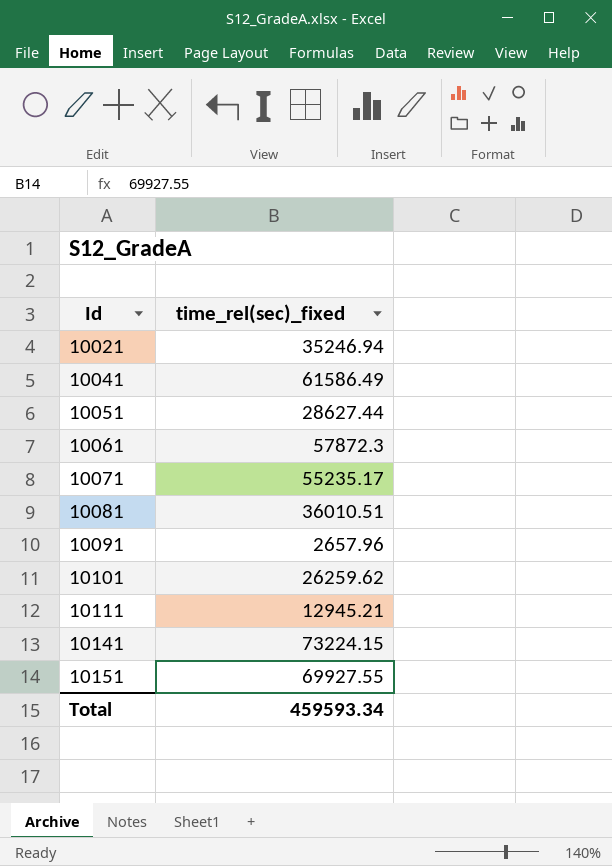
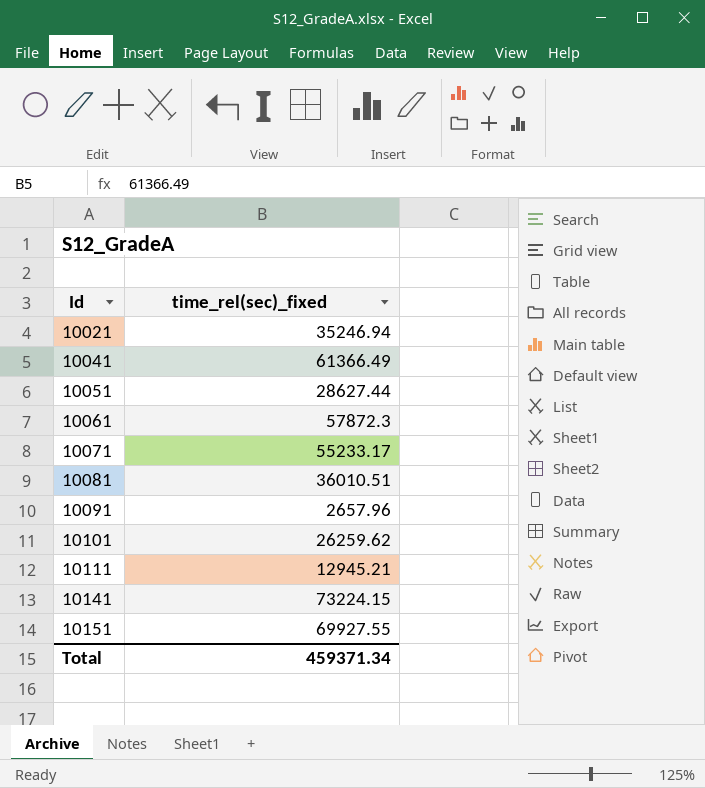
10041 | time_rel(sec)_fixed: 61586.49 -> 61366.49
10071 | time_rel(sec)_fixed: 55235.17 -> 55233.17
Total | time_rel(sec)_fixed: 459593.34 -> 459371.34

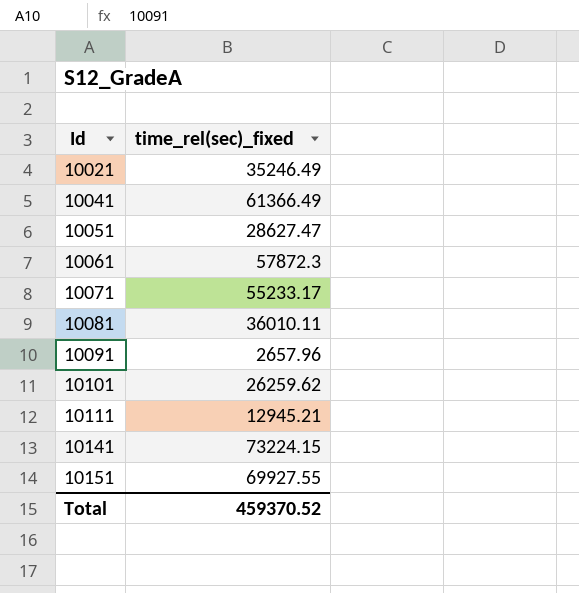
10021 | time_rel(sec)_fixed: 35246.94 -> 35246.49
10051 | time_rel(sec)_fixed: 28627.44 -> 28627.47
10081 | time_rel(sec)_fixed: 36010.51 -> 36010.11
Total | time_rel(sec)_fixed: 459371.34 -> 459370.52

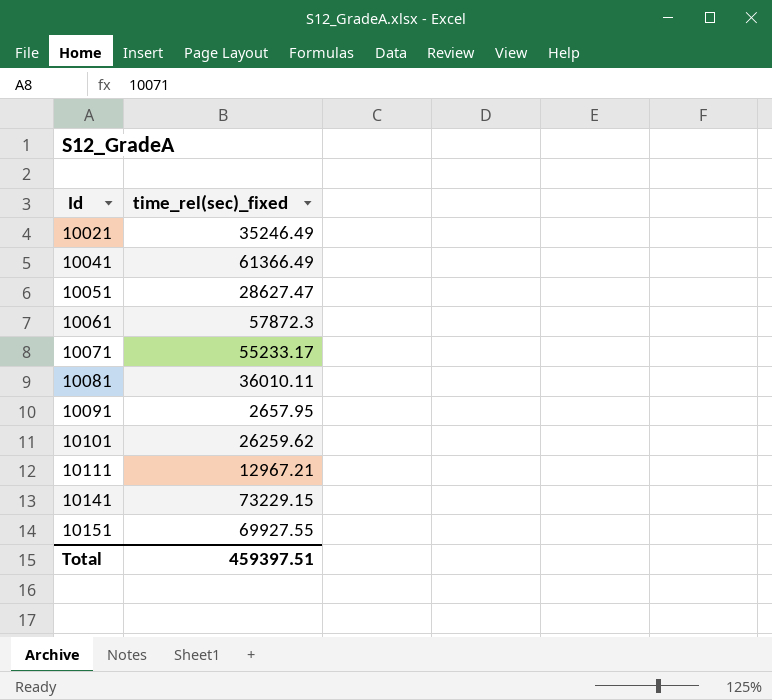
10091 | time_rel(sec)_fixed: 2657.96 -> 2657.95
10111 | time_rel(sec)_fixed: 12945.21 -> 12967.21
10141 | time_rel(sec)_fixed: 73224.15 -> 73229.15
Total | time_rel(sec)_fixed: 459370.52 -> 459397.51

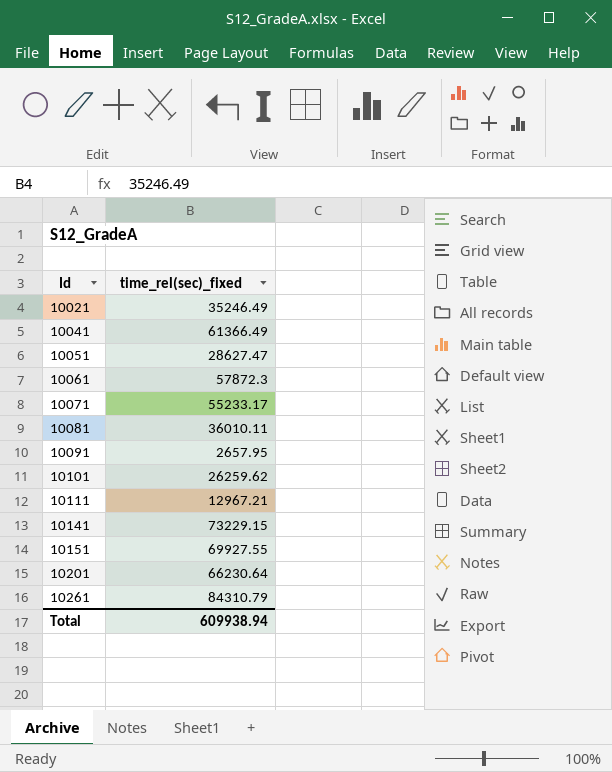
row 10201: none -> 66230.64
row 10261: none -> 84310.79
Total | time_rel(sec)_fixed: 459397.51 -> 609938.94

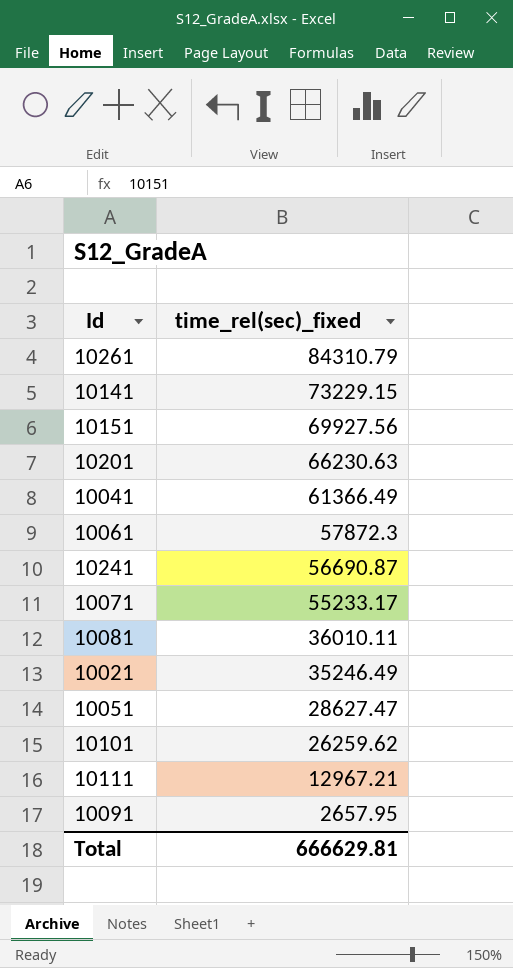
row order: Id ascending -> time_rel(sec)_fixed descending
10151 | time_rel(sec)_fixed: 69927.55 -> 69927.56
10201 | time_rel(sec)_fixed: 66230.64 -> 66230.63
row 10241: none -> 56690.87
Total | time_rel(sec)_fixed: 609938.94 -> 666629.81

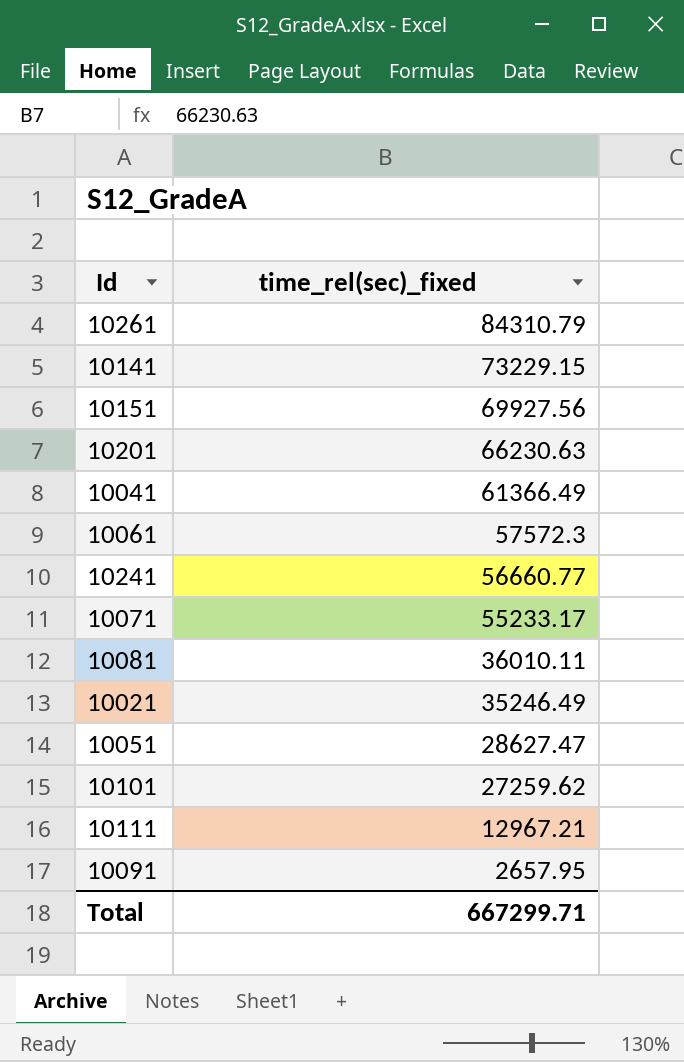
10061 | time_rel(sec)_fixed: 57872.3 -> 57572.3
10241 | time_rel(sec)_fixed: 56690.87 -> 56660.77
10101 | time_rel(sec)_fixed: 26259.62 -> 27259.62
Total | time_rel(sec)_fixed: 666629.81 -> 667299.71

